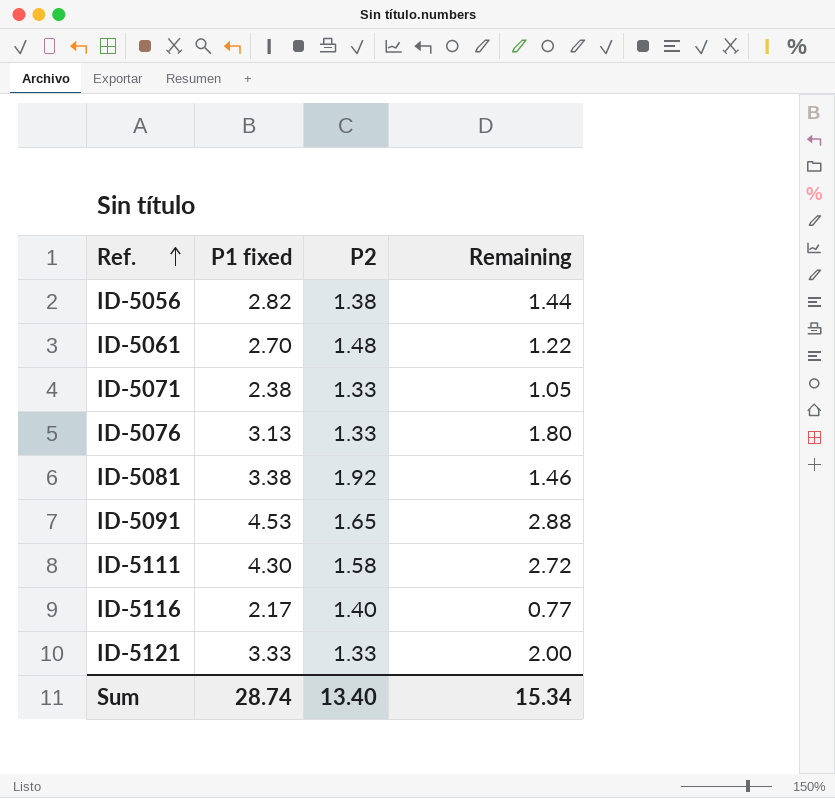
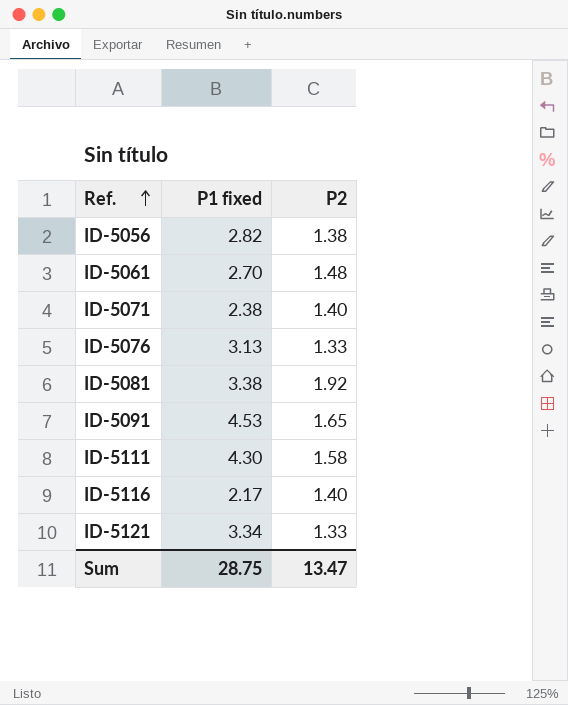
column Remaining | formula: [P1 fixed] - [P2] -> none
ID-5071 | P2: 1.33 -> 1.40
ID-5121 | P1 fixed: 3.33 -> 3.34
Sum | P1 fixed: 28.74 -> 28.75
Sum | P2: 13.40 -> 13.47

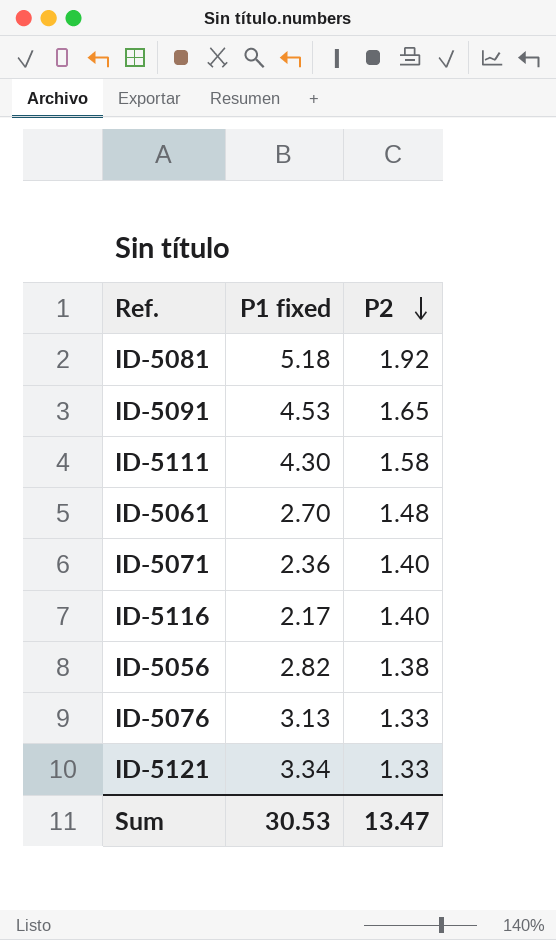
row order: Ref. ascending -> P2 descending
ID-5081 | P1 fixed: 3.38 -> 5.18
ID-5071 | P1 fixed: 2.38 -> 2.36
Sum | P1 fixed: 28.75 -> 30.53

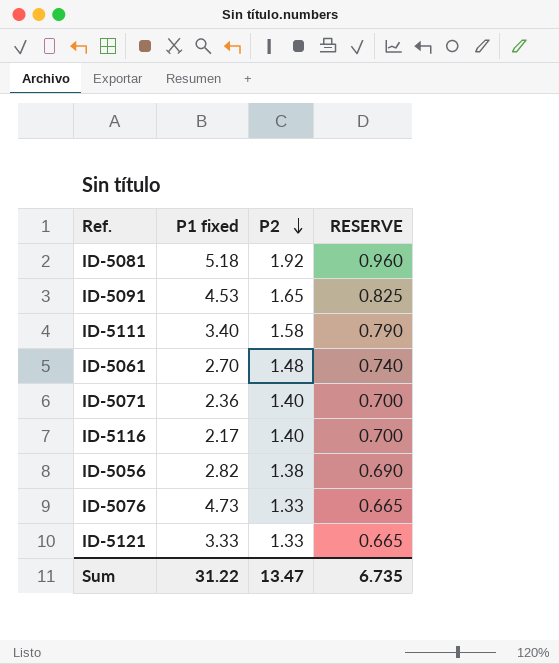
column RESERVE | formula: none -> [P2] * 0.5
ID-5111 | P1 fixed: 4.30 -> 3.40
ID-5076 | P1 fixed: 3.13 -> 4.73
ID-5121 | P1 fixed: 3.34 -> 3.33
Sum | P1 fixed: 30.53 -> 31.22

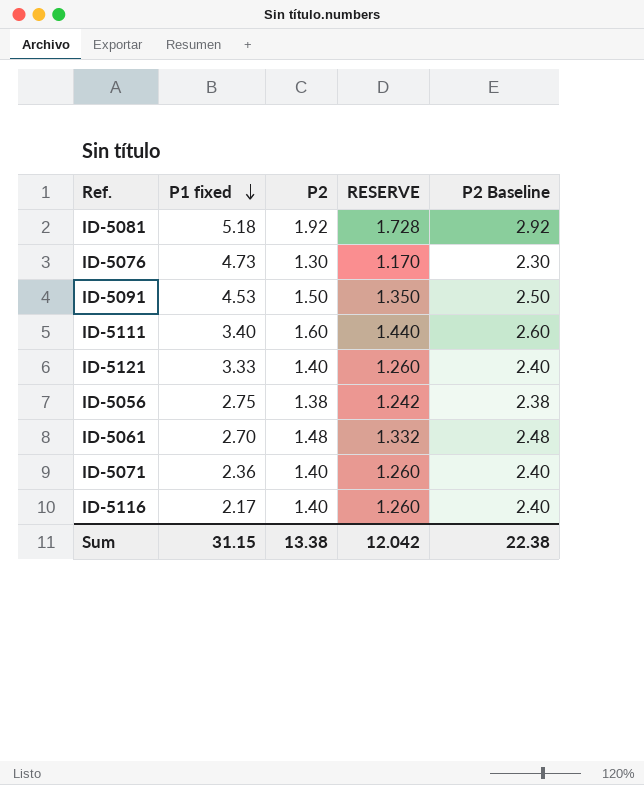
row order: P2 descending -> P1 fixed descending
column RESERVE | formula: [P2] * 0.5 -> [P2] * 0.9
column P2 Baseline | formula: none -> [P2] + 1
ID-5076 | P2: 1.33 -> 1.30
ID-5091 | P2: 1.65 -> 1.50
ID-5111 | P2: 1.58 -> 1.60
ID-5121 | P2: 1.33 -> 1.40
ID-5056 | P1 fixed: 2.82 -> 2.75
Sum | P1 fixed: 31.22 -> 31.15
Sum | P2: 13.47 -> 13.38
Sum | RESERVE: 6.735 -> 12.042

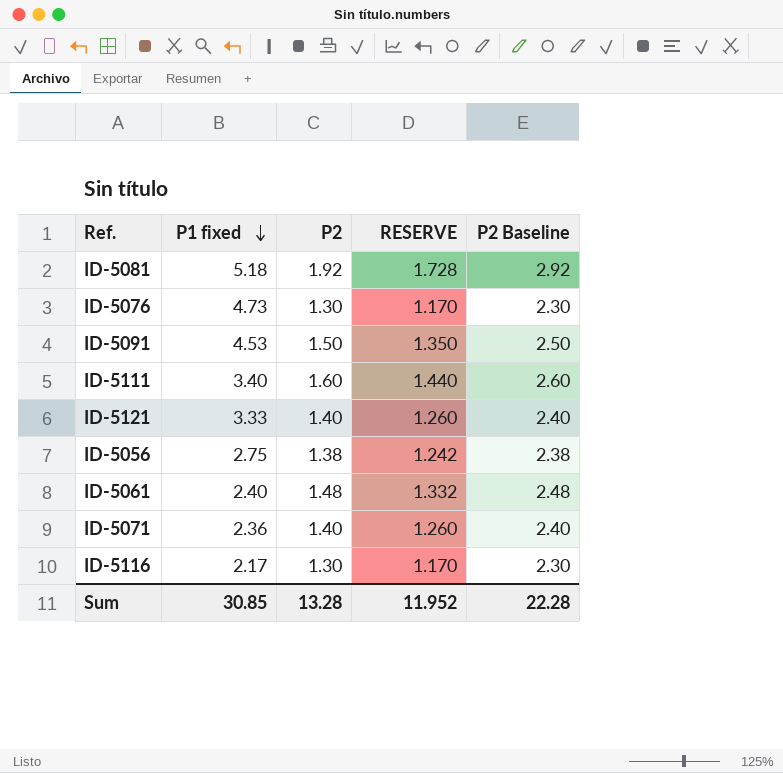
ID-5061 | P1 fixed: 2.70 -> 2.40
ID-5116 | P2: 1.40 -> 1.30
ID-5116 | RESERVE: 1.260 -> 1.170
ID-5116 | P2 Baseline: 2.40 -> 2.30
Sum | P1 fixed: 31.15 -> 30.85
Sum | P2: 13.38 -> 13.28
Sum | RESERVE: 12.042 -> 11.952
Sum | P2 Baseline: 22.38 -> 22.28

